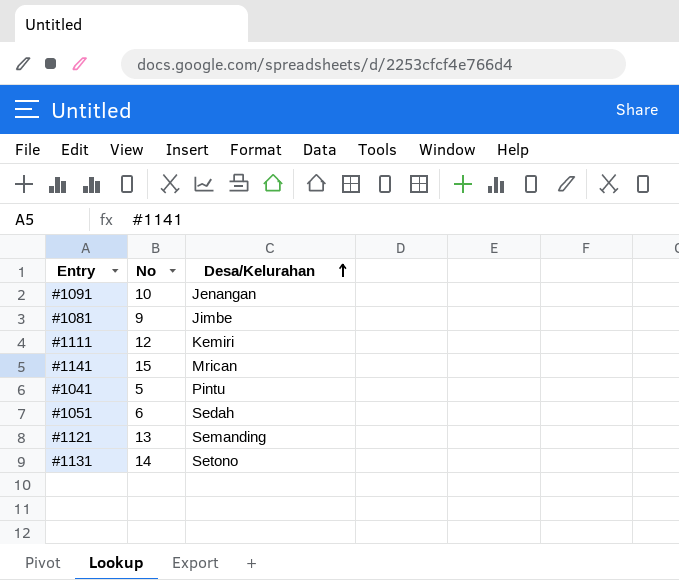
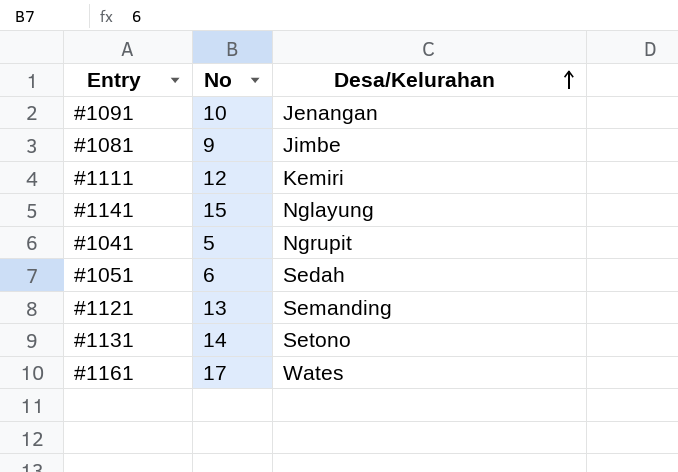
#1141 | Desa/Kelurahan: Mrican -> Nglayung
#1041 | Desa/Kelurahan: Pintu -> Ngrupit
row #1161: none -> 17 | Wates

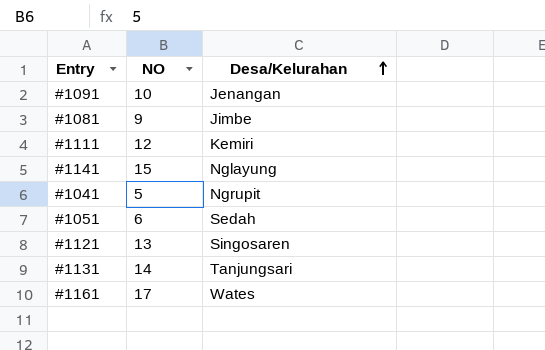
column name: No -> NO
#1121 | Desa/Kelurahan: Semanding -> Singosaren
#1131 | Desa/Kelurahan: Setono -> Tanjungsari

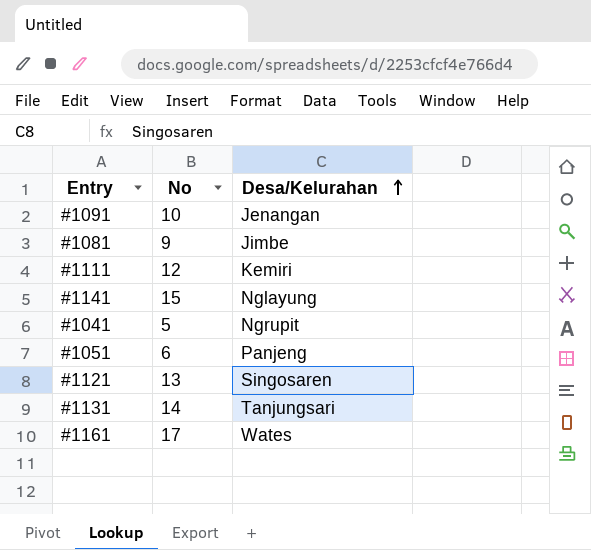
column name: NO -> No
#1051 | Desa/Kelurahan: Sedah -> Panjeng

